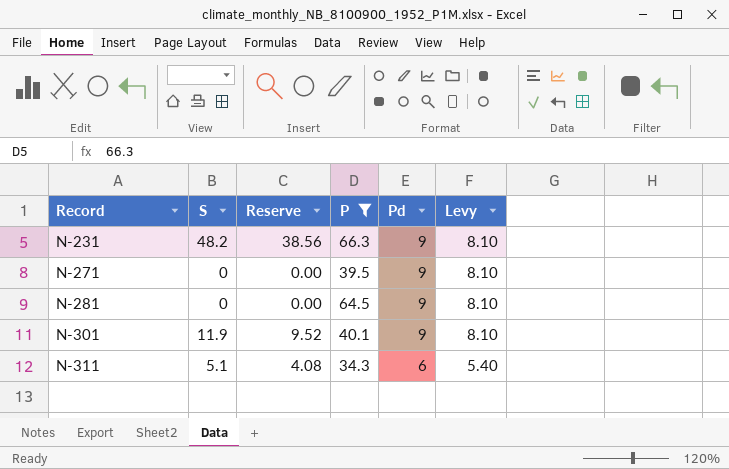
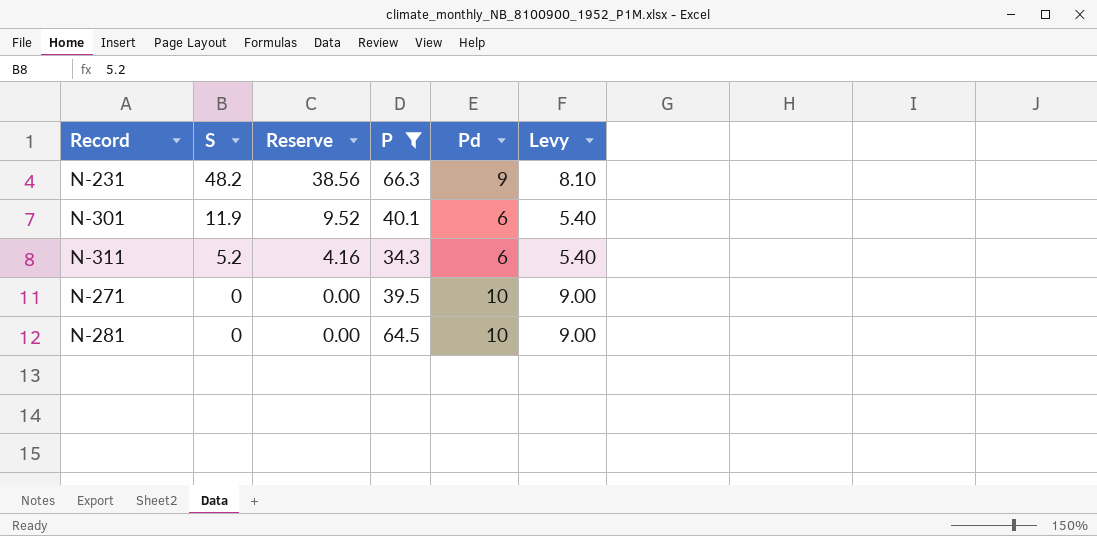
row order: Record ascending -> S descending
N-301 | Pd: 9 -> 6
N-301 | Levy: 8.10 -> 5.40
N-311 | S: 5.1 -> 5.2
N-311 | Reserve: 4.08 -> 4.16
N-271 | Pd: 9 -> 10
N-271 | Levy: 8.10 -> 9.00
N-281 | Pd: 9 -> 10
N-281 | Levy: 8.10 -> 9.00

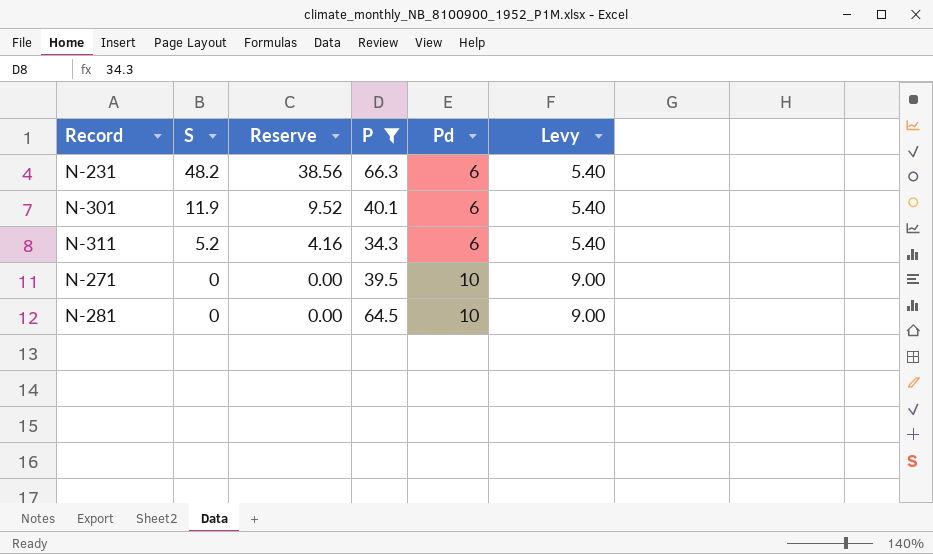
N-231 | Pd: 9 -> 6
N-231 | Levy: 8.10 -> 5.40

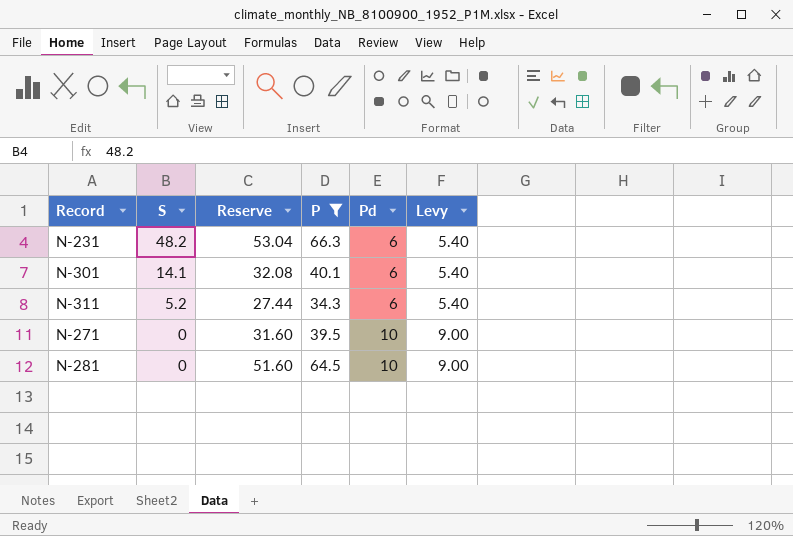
column Reserve | formula: [S] * 0.8 -> [P] * 0.8
N-301 | S: 11.9 -> 14.1

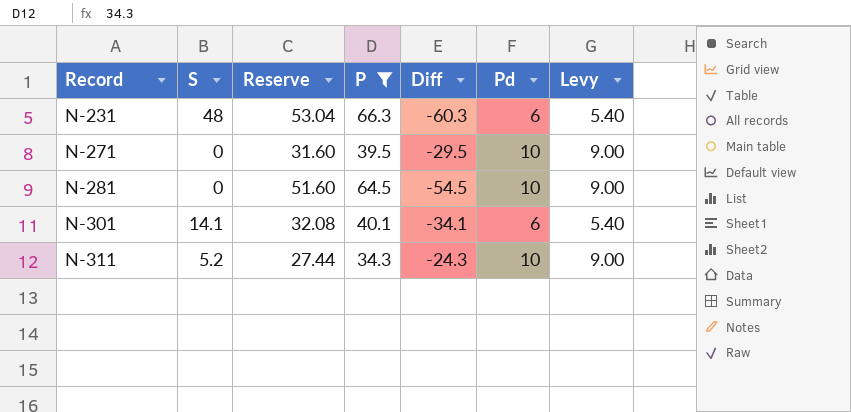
row order: S descending -> Record ascending
column Diff | formula: none -> [Pd] - [P]
N-231 | S: 48.2 -> 48
N-311 | Pd: 6 -> 10
N-311 | Levy: 5.40 -> 9.00

